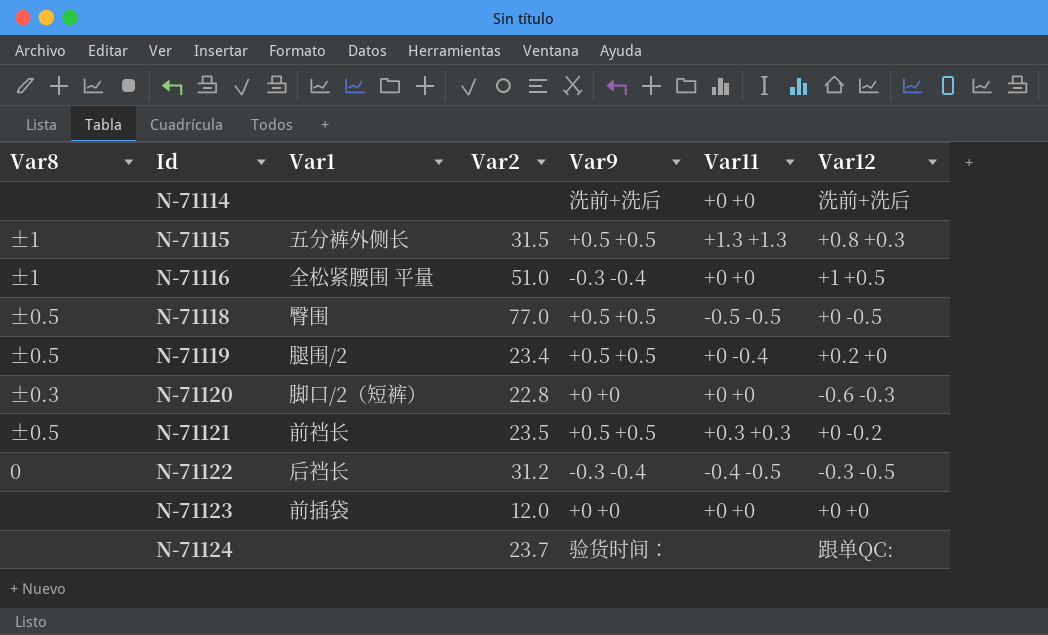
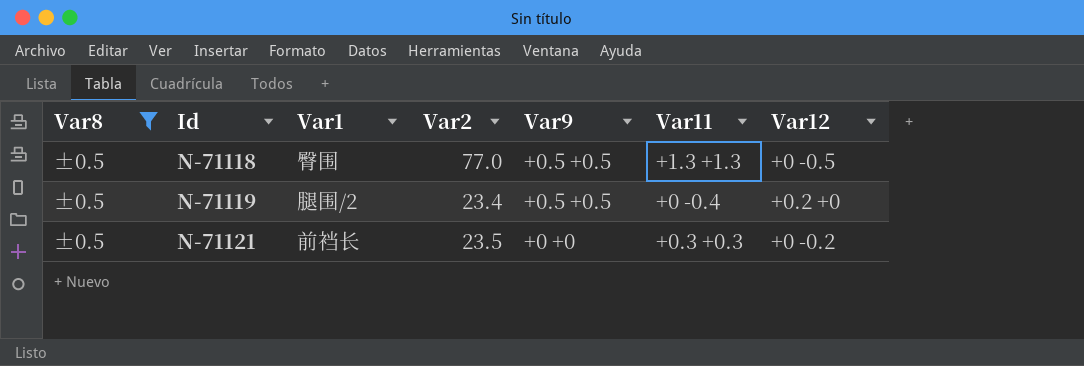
filter: none -> Var8 = ±0.5
N-71118 | Var11: -0.5 -0.5 -> +1.3 +1.3
N-71121 | Var9: +0.5 +0.5 -> +0 +0

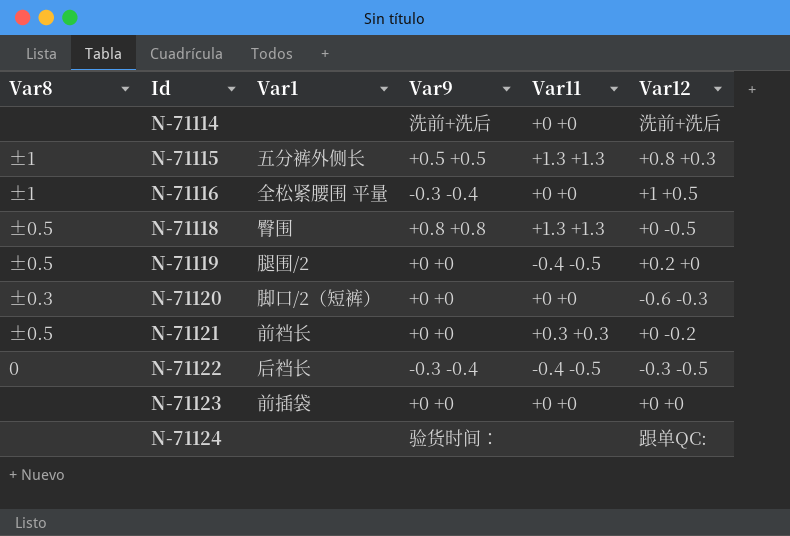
filter: Var8 = ±0.5 -> none
column Var2 | position: 4 -> none
N-71118 | Var9: +0.5 +0.5 -> +0.8 +0.8
N-71119 | Var9: +0.5 +0.5 -> +0 +0
N-71119 | Var11: +0 -0.4 -> -0.4 -0.5

